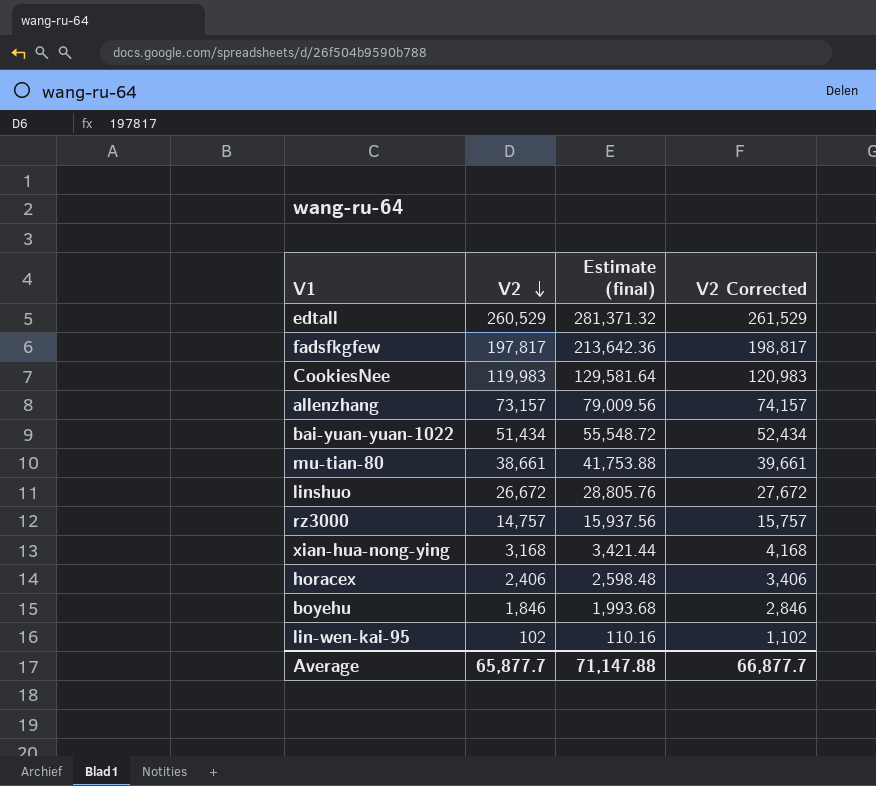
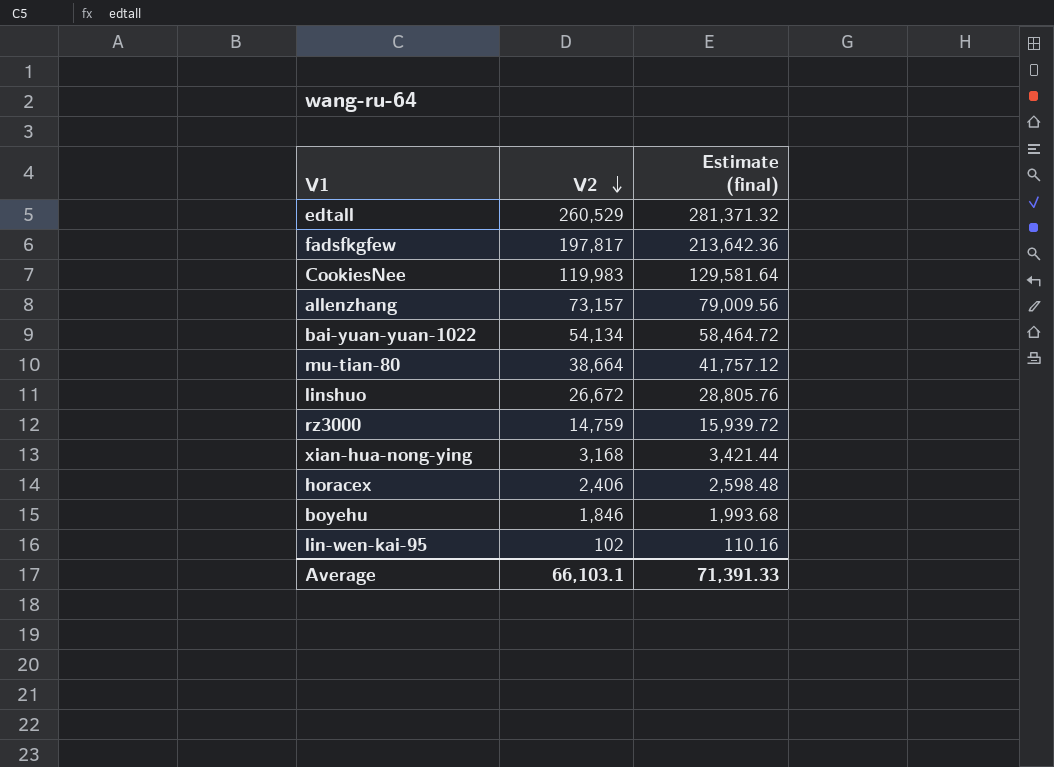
column V2 Corrected | formula: [V2] + 1000 -> none
bai-yuan-yuan-1022 | V2: 51,434 -> 54,134
bai-yuan-yuan-1022 | Estimate (final): 55,548.72 -> 58,464.72
mu-tian-80 | V2: 38,661 -> 38,664
mu-tian-80 | Estimate (final): 41,753.88 -> 41,757.12
rz3000 | V2: 14,757 -> 14,759
rz3000 | Estimate (final): 15,937.56 -> 15,939.72
Average | V2: 65,877.7 -> 66,103.1
Average | Estimate (final): 71,147.88 -> 71,391.33

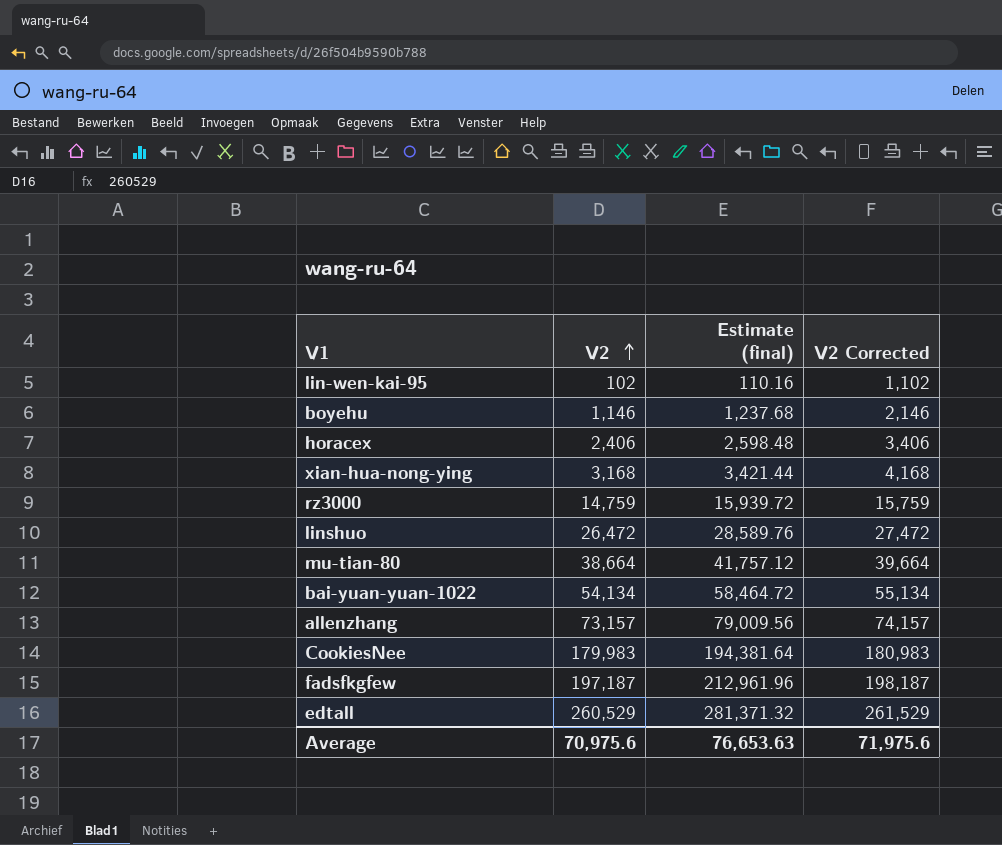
row order: V2 descending -> V2 ascending
column V2 Corrected | formula: none -> [V2] + 1000
boyehu | V2: 1,846 -> 1,146
boyehu | Estimate (final): 1,993.68 -> 1,237.68
linshuo | V2: 26,672 -> 26,472
linshuo | Estimate (final): 28,805.76 -> 28,589.76
CookiesNee | V2: 119,983 -> 179,983
CookiesNee | Estimate (final): 129,581.64 -> 194,381.64
fadsfkgfew | V2: 197,817 -> 197,187
fadsfkgfew | Estimate (final): 213,642.36 -> 212,961.96
Average | V2: 66,103.1 -> 70,975.6
Average | Estimate (final): 71,391.33 -> 76,653.63

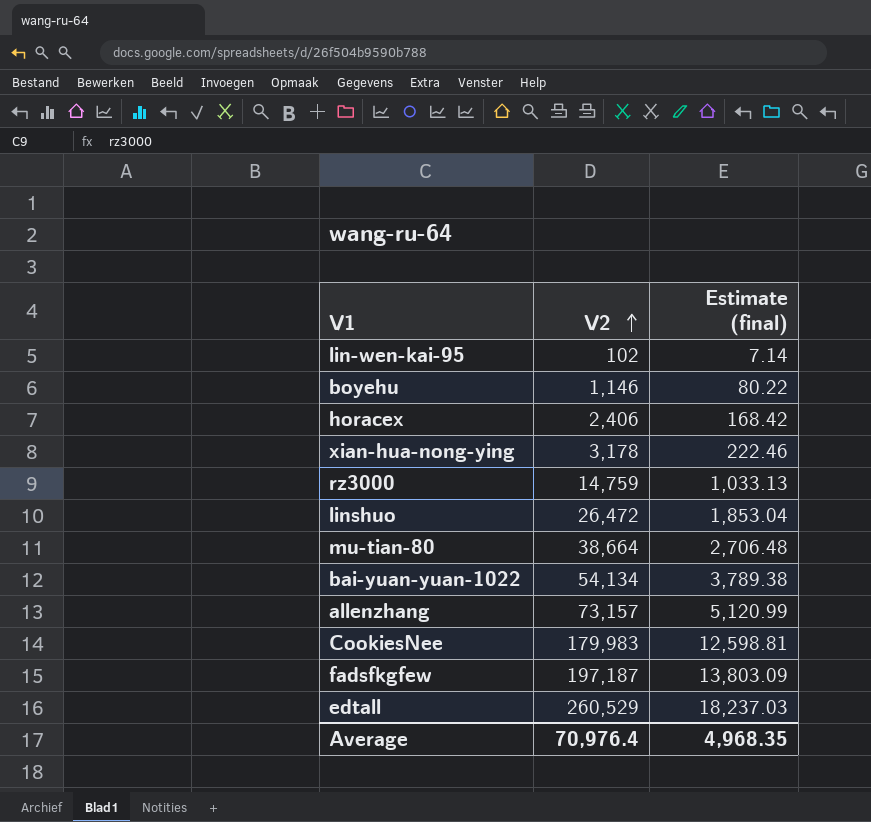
column V2 Corrected | formula: [V2] + 1000 -> none
column Estimate (final) | formula: [V2] * 1.08 -> [V2] * 0.07
xian-hua-nong-ying | V2: 3,168 -> 3,178
Average | V2: 70,975.6 -> 70,976.4
Average | Estimate (final): 76,653.63 -> 4,968.35

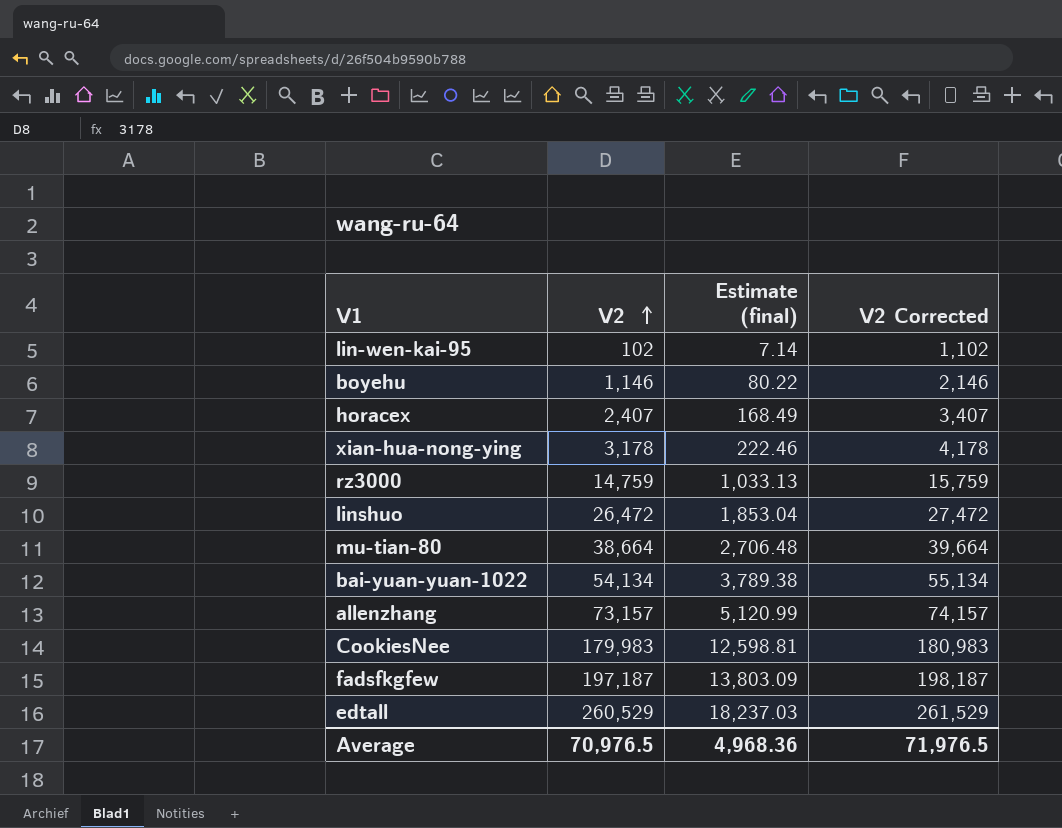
column V2 Corrected | formula: none -> [V2] + 1000
horacex | V2: 2,406 -> 2,407
horacex | Estimate (final): 168.42 -> 168.49
Average | V2: 70,976.4 -> 70,976.5
Average | Estimate (final): 4,968.35 -> 4,968.36

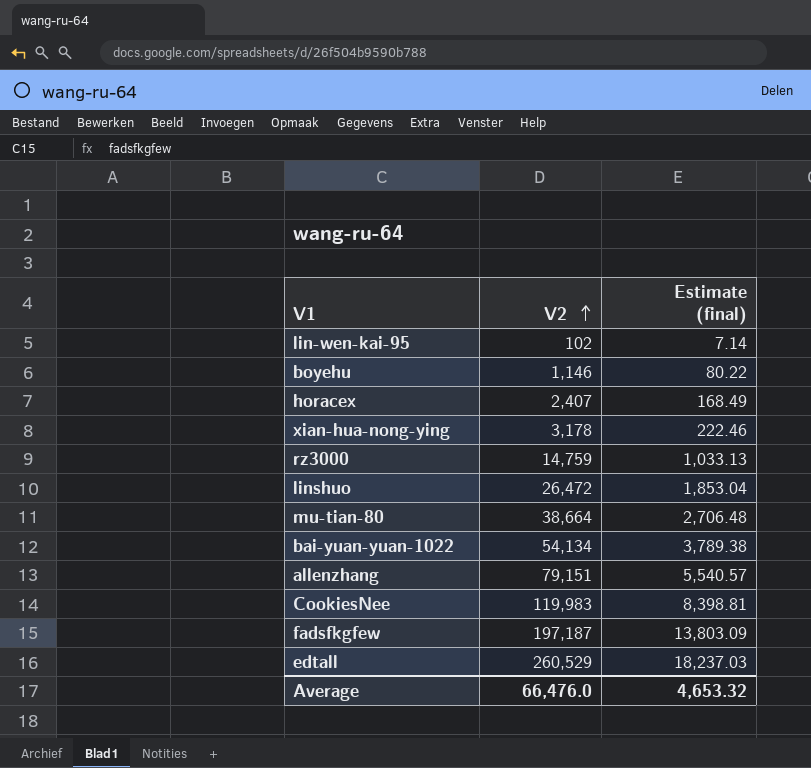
column V2 Corrected | formula: [V2] + 1000 -> none
allenzhang | V2: 73,157 -> 79,151
allenzhang | Estimate (final): 5,120.99 -> 5,540.57
CookiesNee | V2: 179,983 -> 119,983
CookiesNee | Estimate (final): 12,598.81 -> 8,398.81
Average | V2: 70,976.5 -> 66,476.0
Average | Estimate (final): 4,968.36 -> 4,653.32

